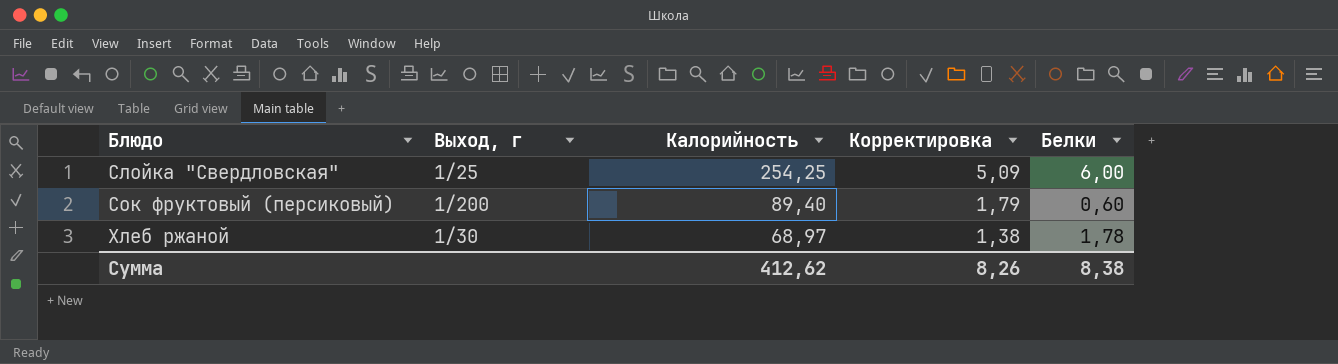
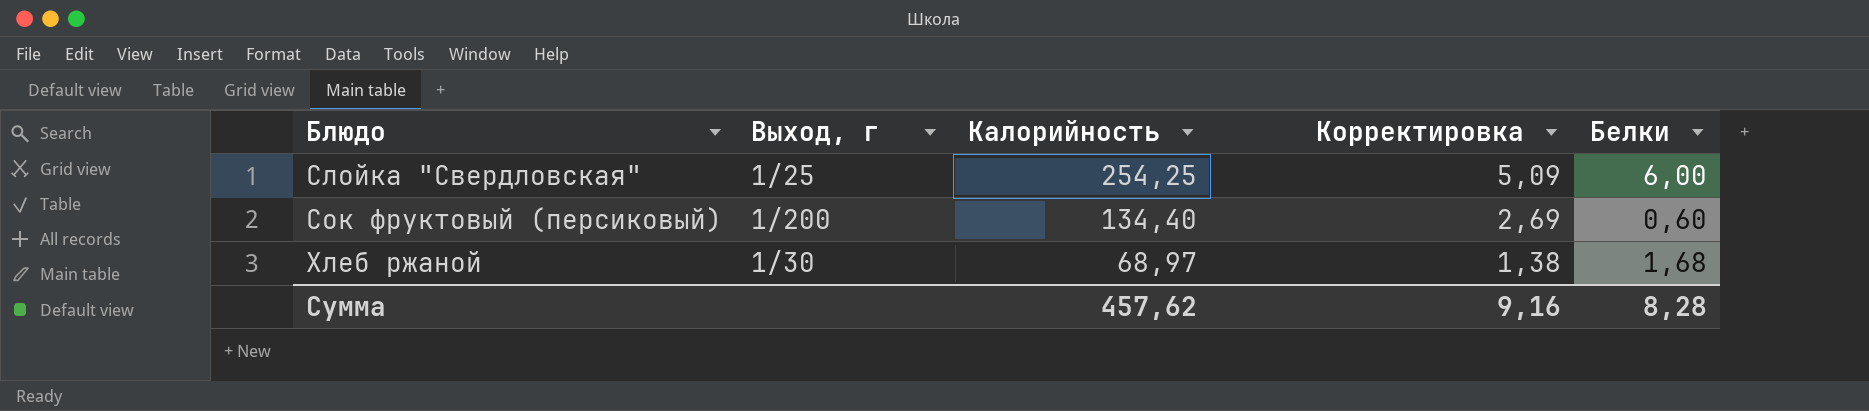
Сок фруктовый (персиковый) | Калорийность: 89,40 -> 134,40
Сок фруктовый (персиковый) | Корректировка: 1,79 -> 2,69
Хлеб ржаной | Белки: 1,78 -> 1,68
Сумма | Калорийность: 412,62 -> 457,62
Сумма | Корректировка: 8,26 -> 9,16
Сумма | Белки: 8,38 -> 8,28

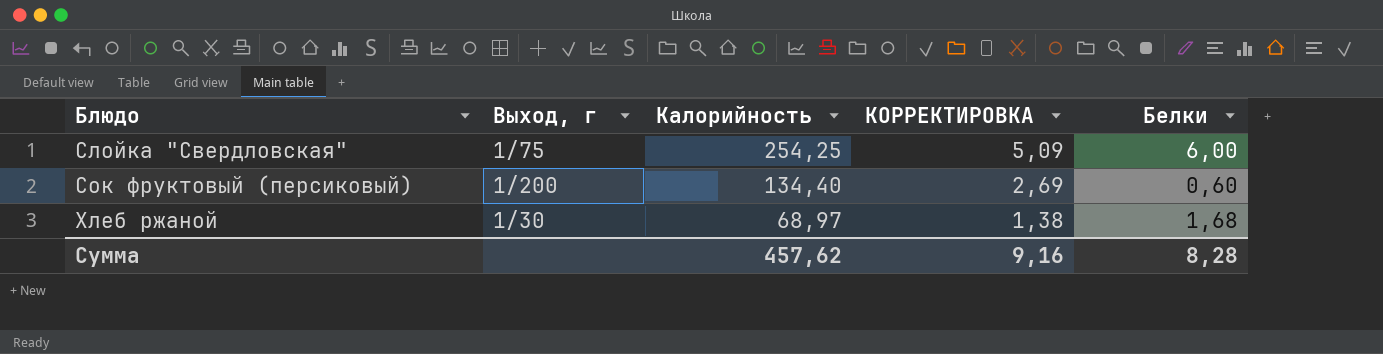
column name: Корректировка -> КОРРЕКТИРОВКА
Слойка "Свердловская" | Выход, г: 1/25 -> 1/75

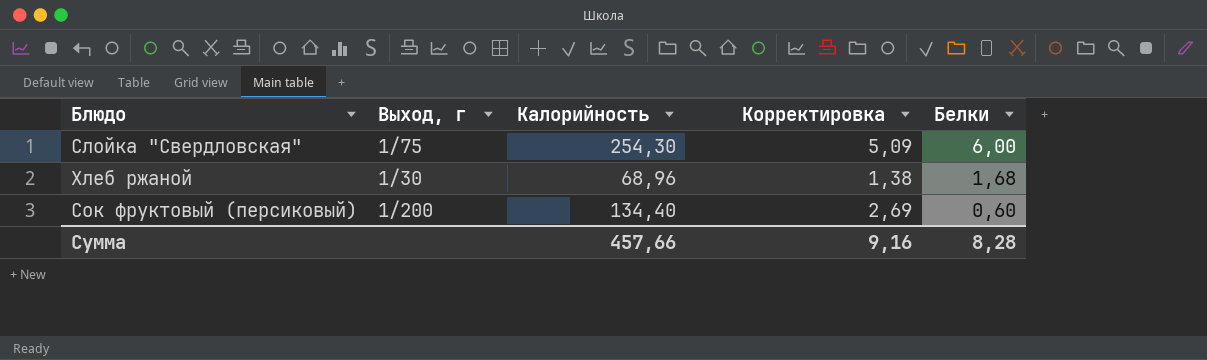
row order: Блюдо ascending -> Белки descending
column name: КОРРЕКТИРОВКА -> Корректировка
Слойка "Свердловская" | Калорийность: 254,25 -> 254,30
Хлеб ржаной | Калорийность: 68,97 -> 68,96
Сумма | Калорийность: 457,62 -> 457,66

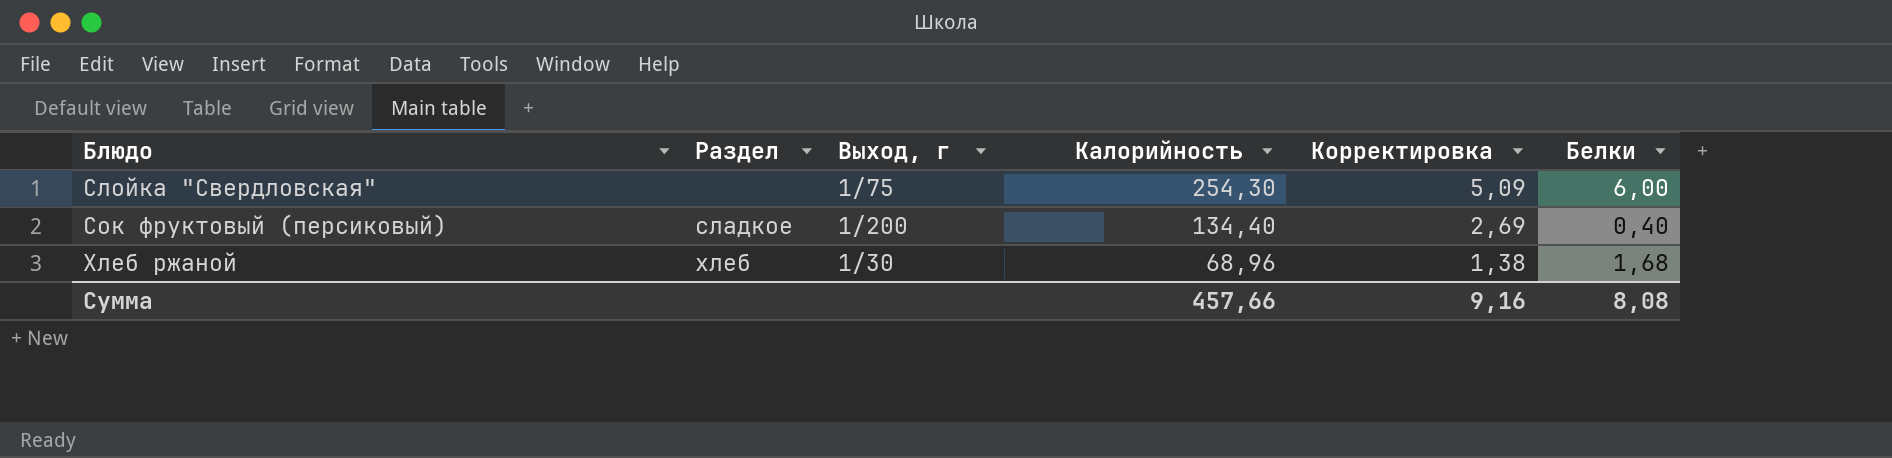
row order: Белки descending -> Блюдо ascending
column Раздел | position: none -> 2
Сок фруктовый (персиковый) | Белки: 0,60 -> 0,40
Сумма | Белки: 8,28 -> 8,08

